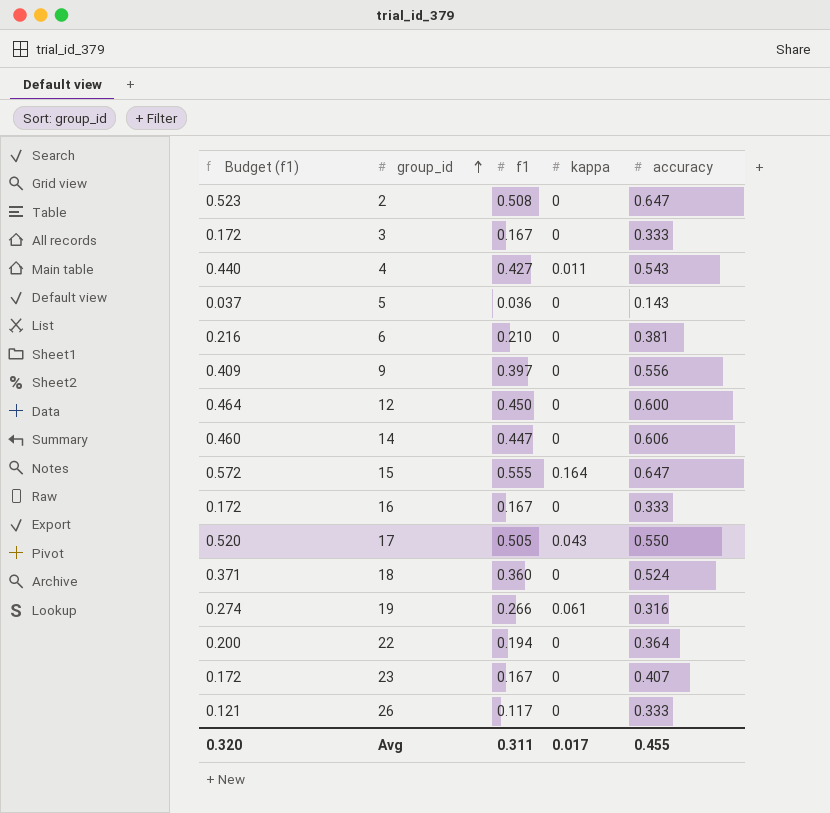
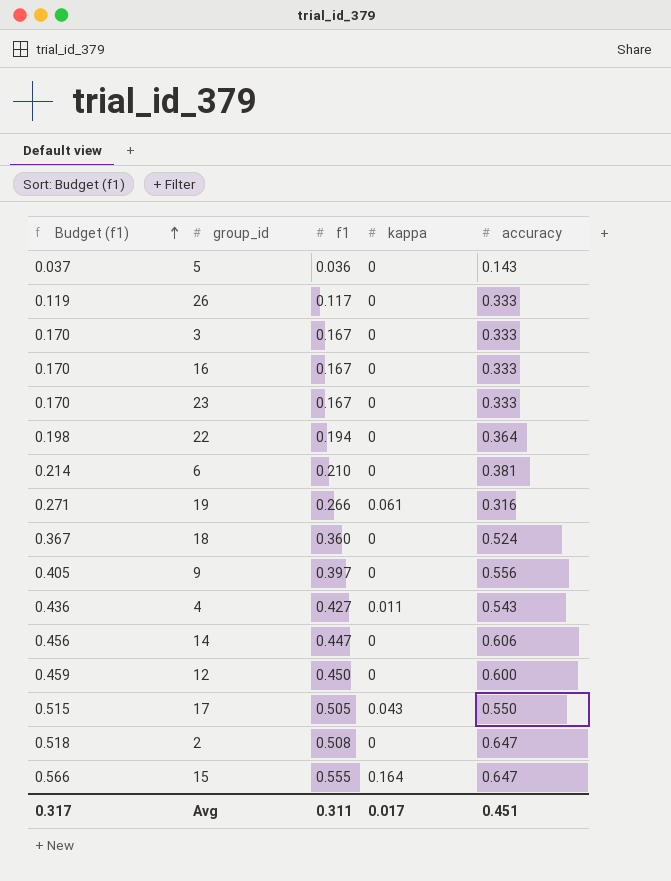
row order: group_id ascending -> Budget (f1) ascending
column Budget (f1) | formula: [f1] * 1.03 -> [f1] * 1.02
23 | accuracy: 0.407 -> 0.333
Avg | Budget (f1): 0.320 -> 0.317
Avg | accuracy: 0.455 -> 0.451

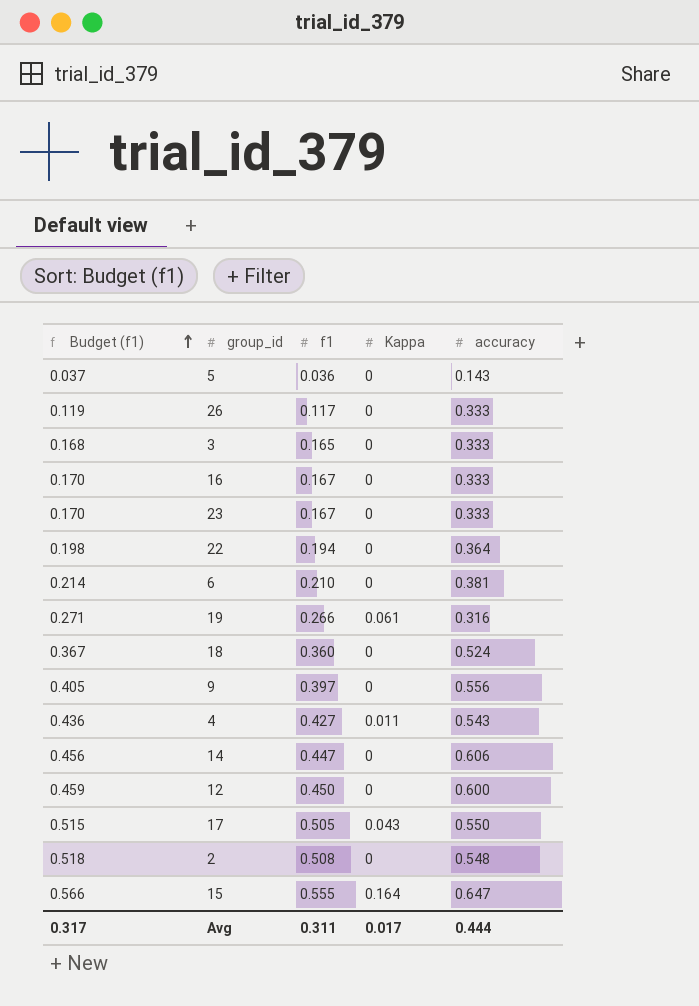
column name: kappa -> Kappa
3 | Budget (f1): 0.170 -> 0.168
3 | f1: 0.167 -> 0.165
2 | accuracy: 0.647 -> 0.548
Avg | accuracy: 0.451 -> 0.444

